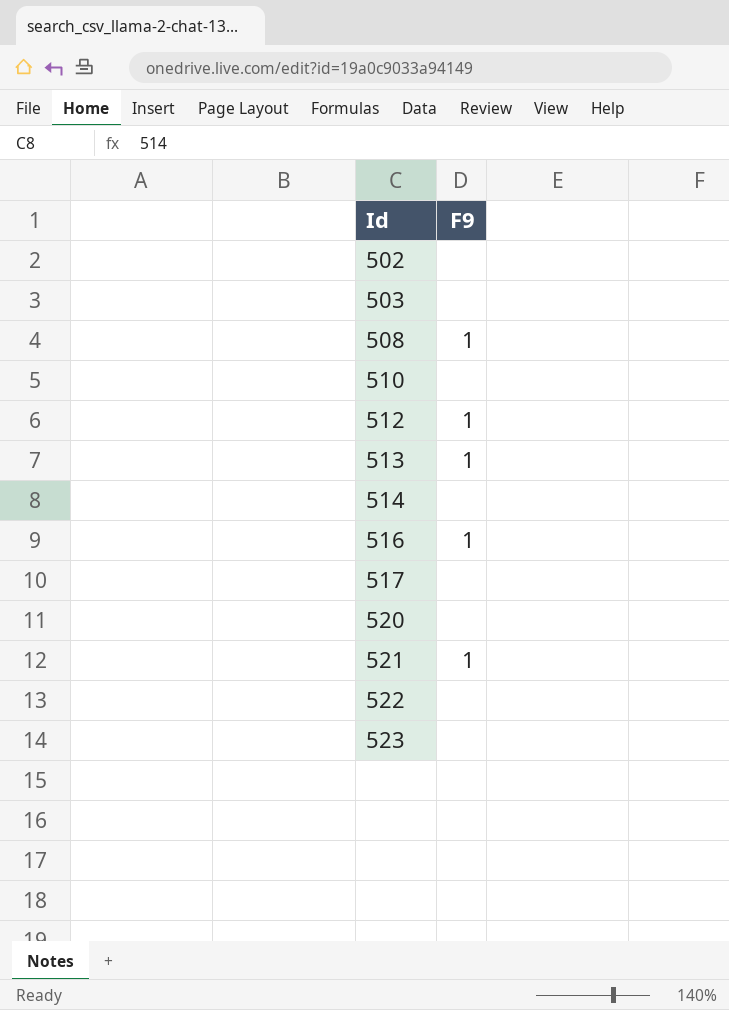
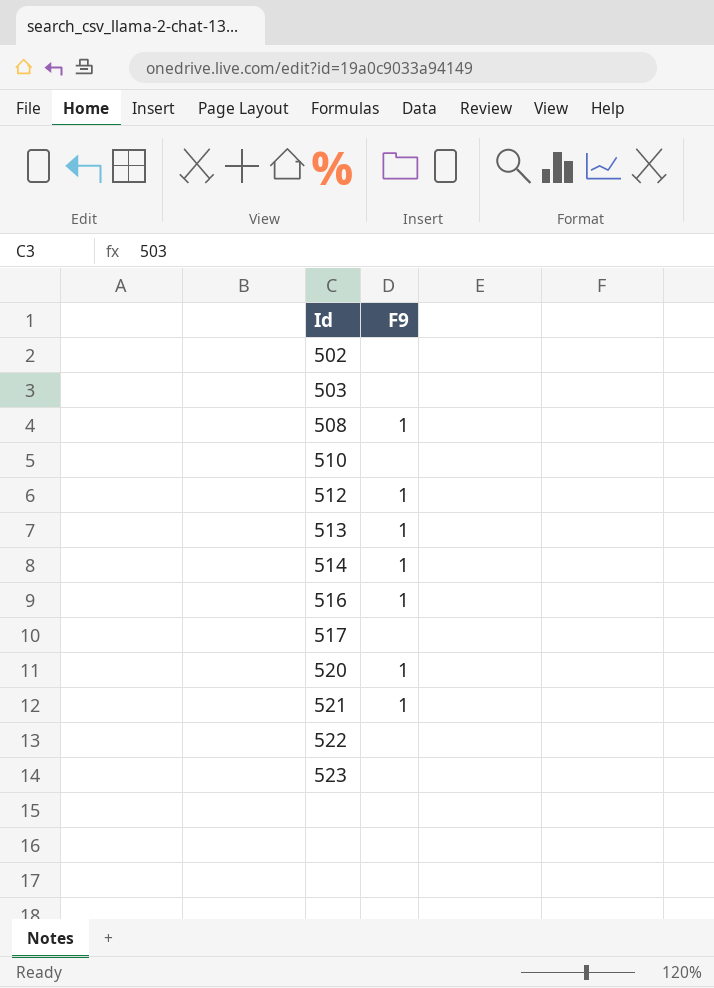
514 | F9: none -> 1
520 | F9: none -> 1

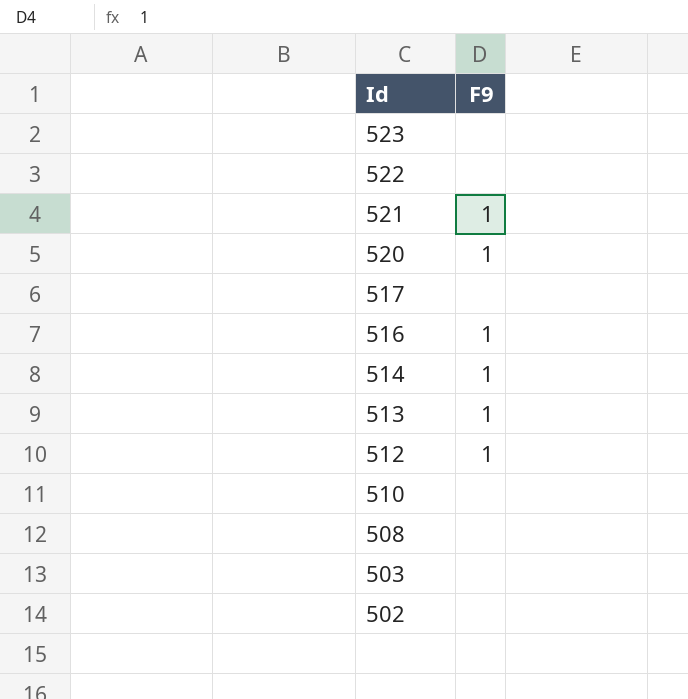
row order: Id ascending -> Id descending
508 | F9: 1 -> none

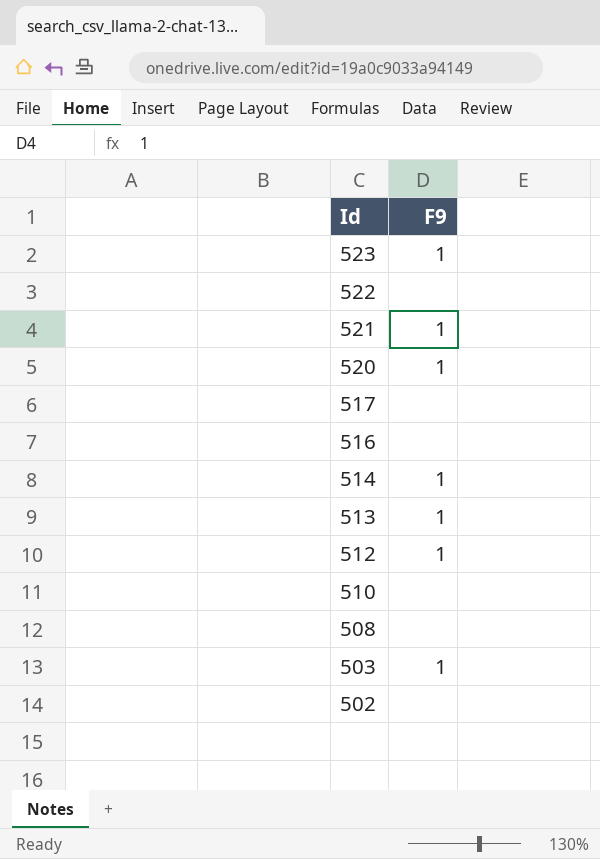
523 | F9: none -> 1
516 | F9: 1 -> none
503 | F9: none -> 1

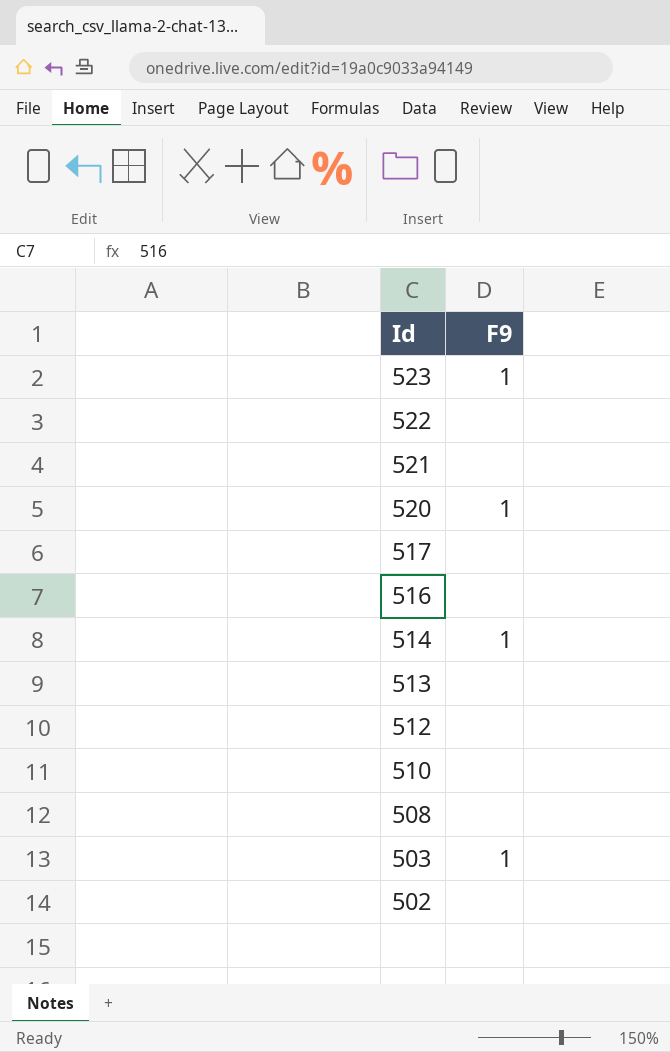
521 | F9: 1 -> none
513 | F9: 1 -> none
512 | F9: 1 -> none

